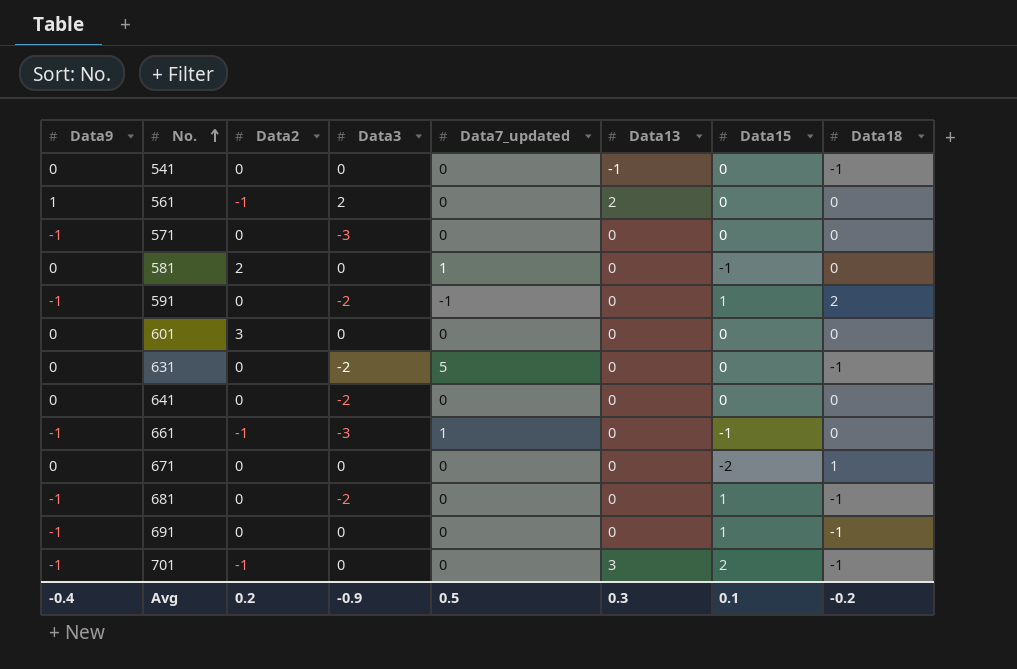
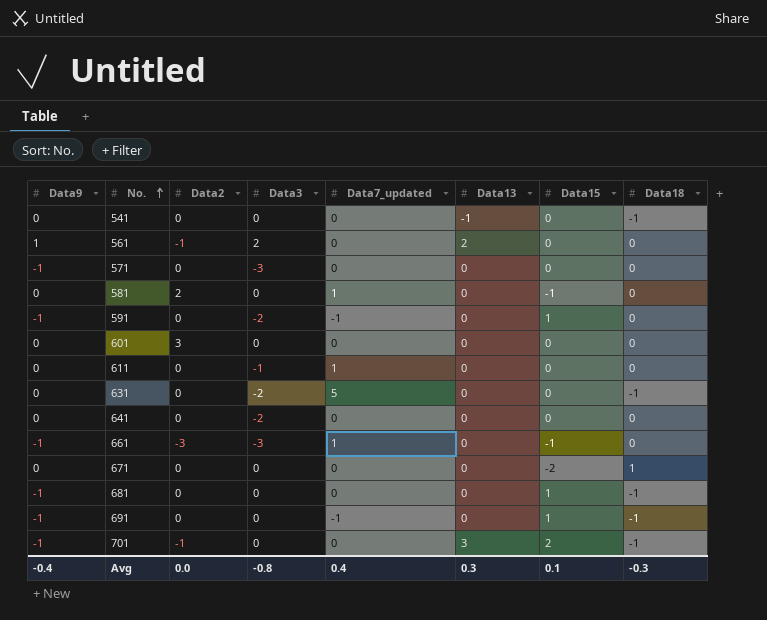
591 | Data18: 2 -> 0
row 611: none -> 0 | 0 | -1 | 1 | 0 | 0 | 0
661 | Data2: -1 -> -3
681 | Data3: -2 -> 0
691 | Data7_updated: 0 -> -1
Avg | Data2: 0.2 -> 0.0
Avg | Data3: -0.9 -> -0.8
Avg | Data7_updated: 0.5 -> 0.4
Avg | Data18: -0.2 -> -0.3

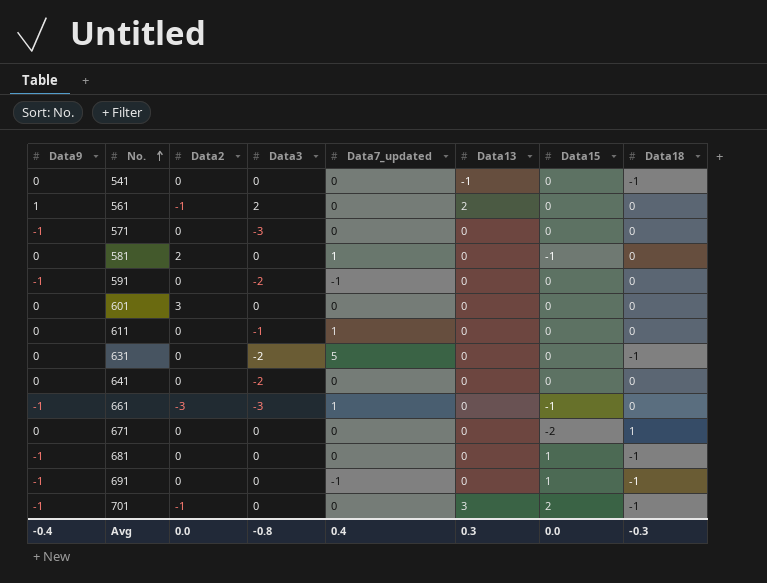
591 | Data15: 1 -> 0
Avg | Data15: 0.1 -> 0.0

